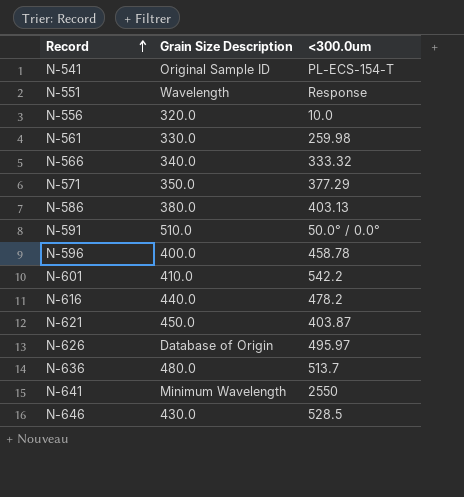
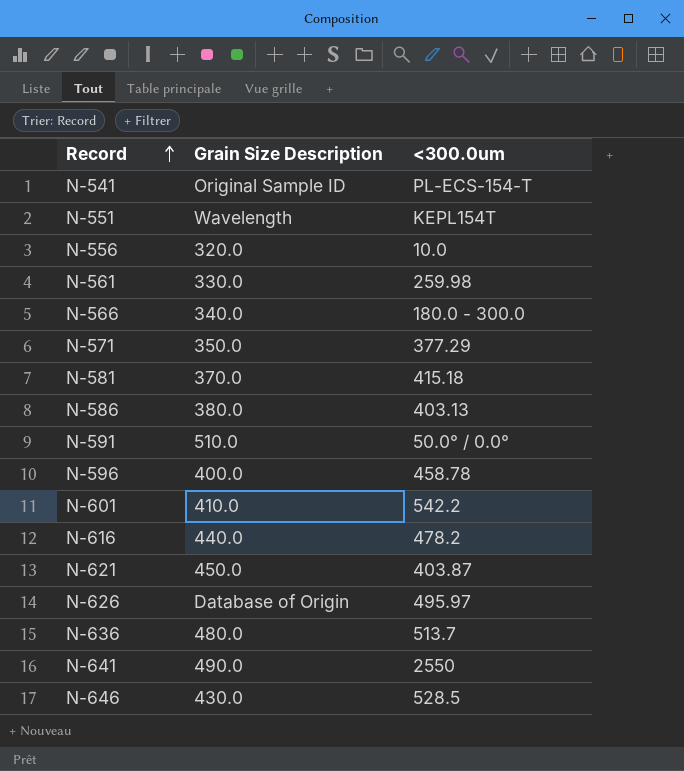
N-551 | <300.0um: Response -> KEPL154T
N-566 | <300.0um: 333.32 -> 180.0 - 300.0
row N-581: none -> 370.0 | 415.18
N-641 | Grain Size Description: Minimum Wavelength -> 490.0

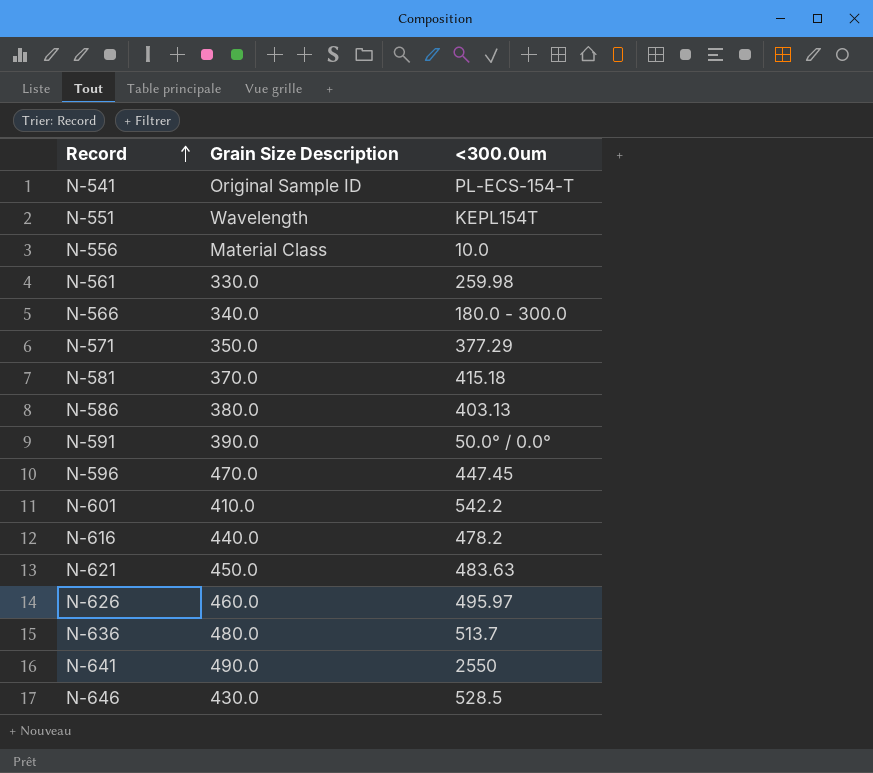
N-556 | Grain Size Description: 320.0 -> Material Class
N-591 | Grain Size Description: 510.0 -> 390.0
N-596 | Grain Size Description: 400.0 -> 470.0
N-596 | <300.0um: 458.78 -> 447.45
N-621 | <300.0um: 403.87 -> 483.63
N-626 | Grain Size Description: Database of Origin -> 460.0

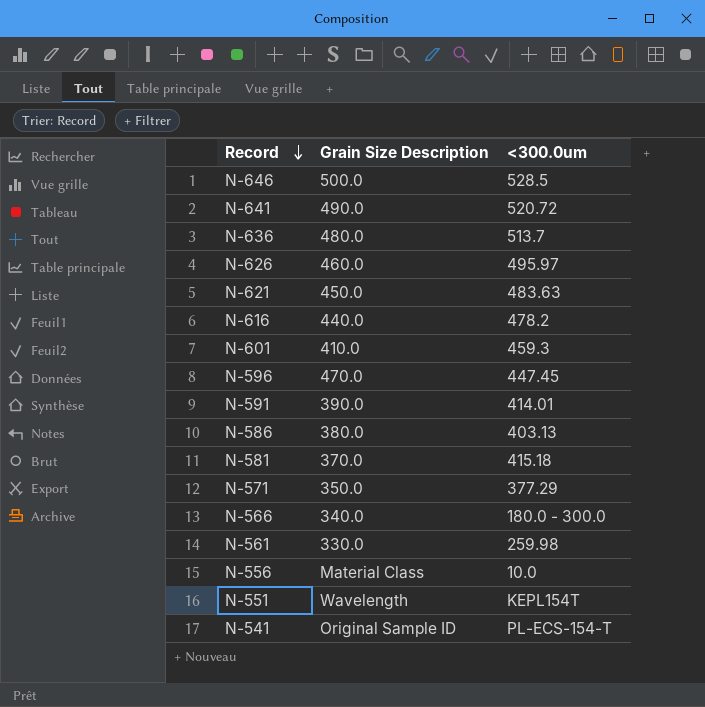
row order: Record ascending -> Record descending
N-646 | Grain Size Description: 430.0 -> 500.0
N-641 | <300.0um: 2550 -> 520.72
N-601 | <300.0um: 542.2 -> 459.3
N-591 | <300.0um: 50.0° / 0.0° -> 414.01

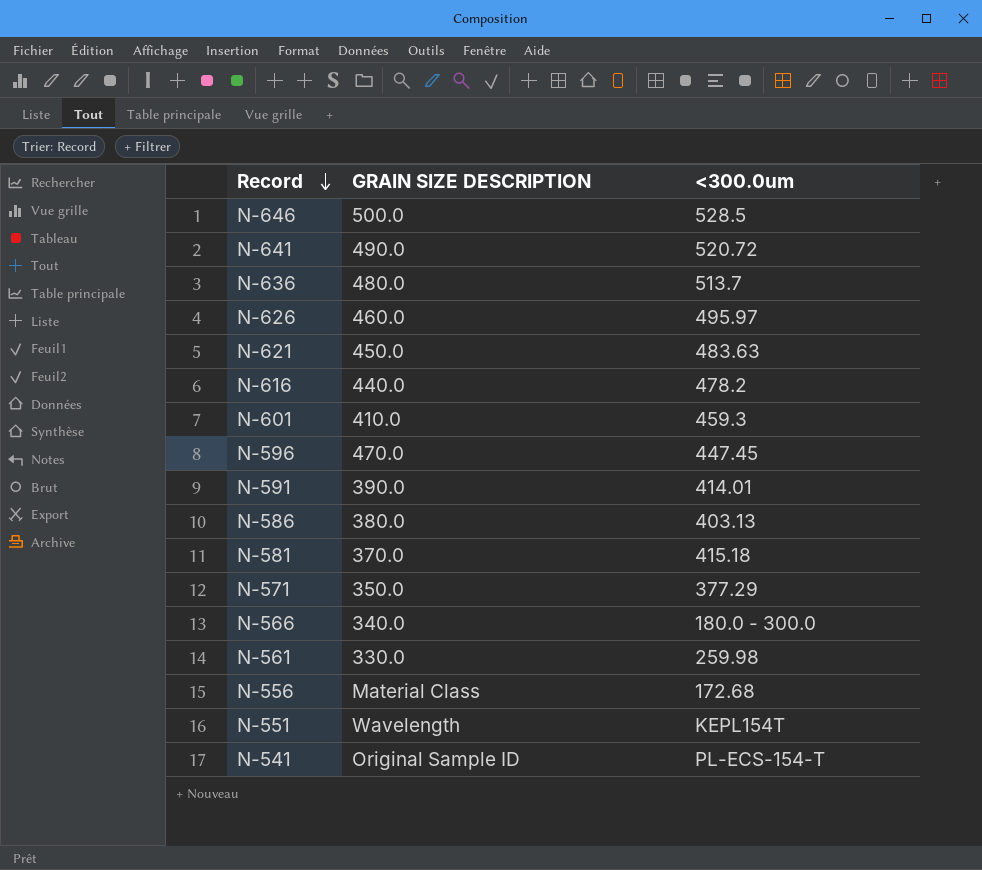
column name: Grain Size Description -> GRAIN SIZE DESCRIPTION
N-556 | <300.0um: 10.0 -> 172.68

